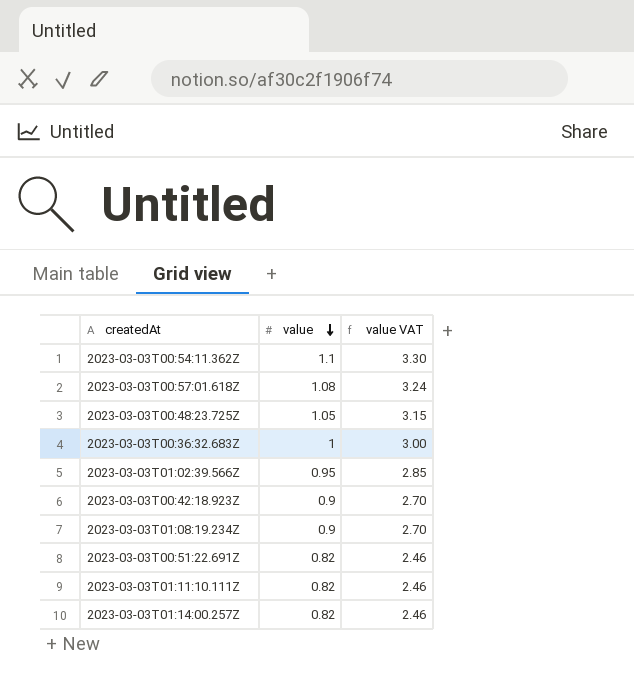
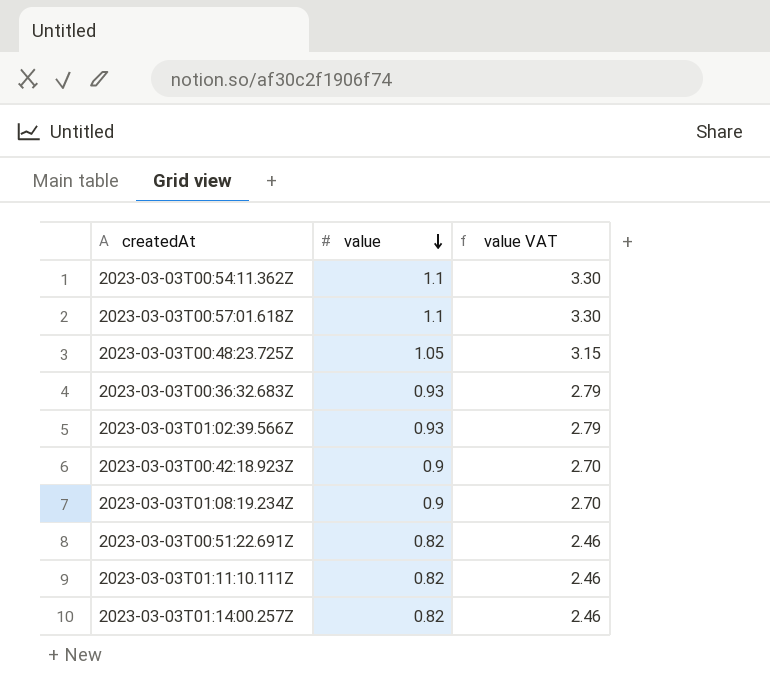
2023-03-03T00:57:01.618Z | value: 1.08 -> 1.1
2023-03-03T00:57:01.618Z | value VAT: 3.24 -> 3.30
2023-03-03T00:36:32.683Z | value: 1 -> 0.93
2023-03-03T00:36:32.683Z | value VAT: 3.00 -> 2.79
2023-03-03T01:02:39.566Z | value: 0.95 -> 0.93
2023-03-03T01:02:39.566Z | value VAT: 2.85 -> 2.79

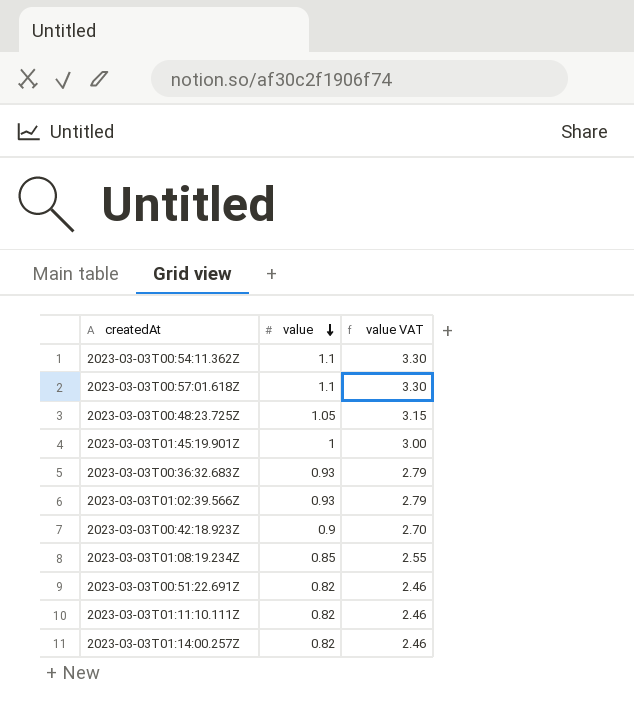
row 2023-03-03T01:45:19.901Z: none -> 1 | 3.00
2023-03-03T01:08:19.234Z | value: 0.9 -> 0.85
2023-03-03T01:08:19.234Z | value VAT: 2.70 -> 2.55

